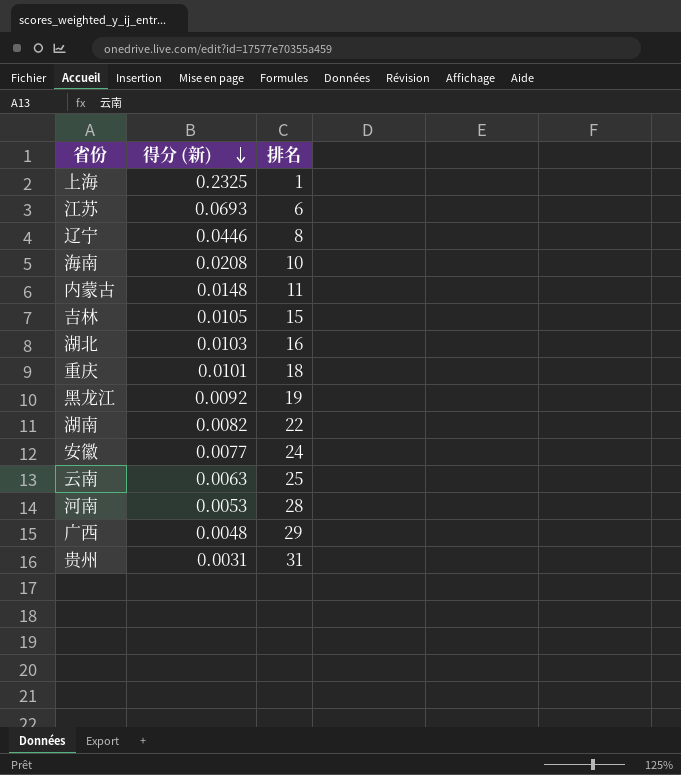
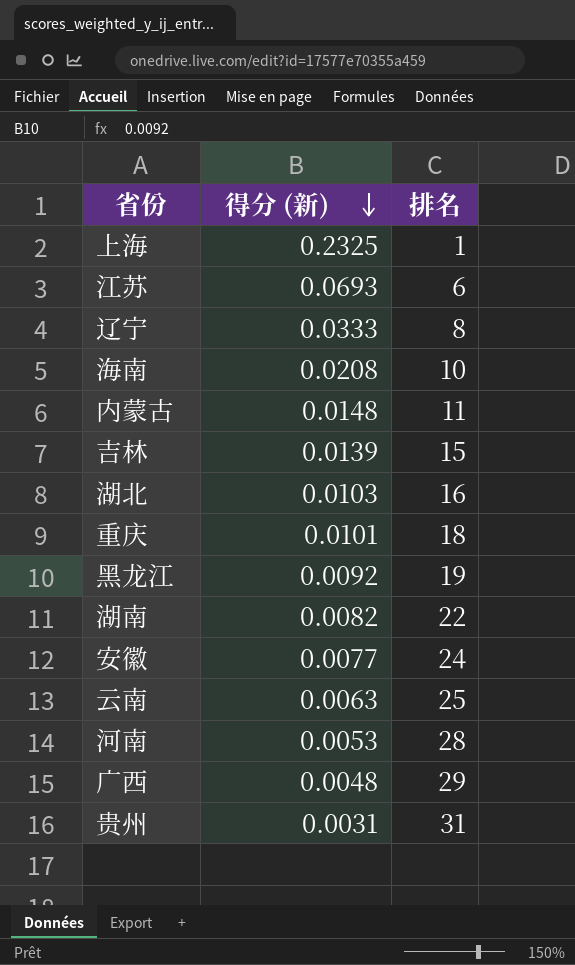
辽宁 | 得分 (新): 0.0446 -> 0.0333
吉林 | 得分 (新): 0.0105 -> 0.0139

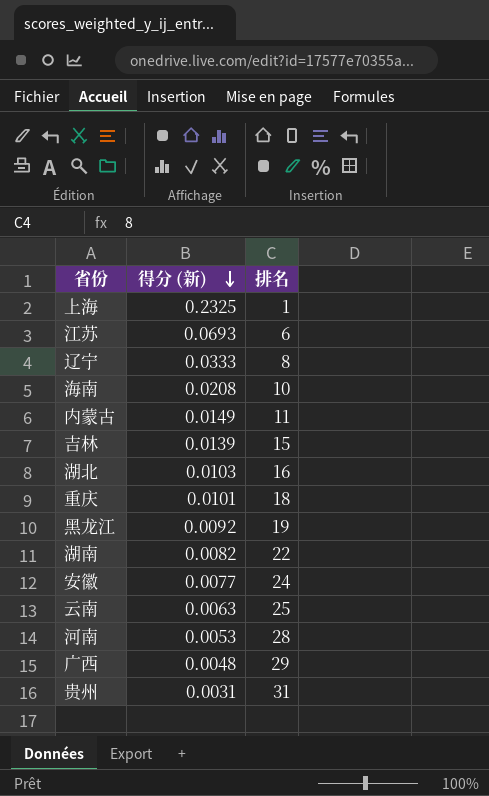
内蒙古 | 得分 (新): 0.0148 -> 0.0149

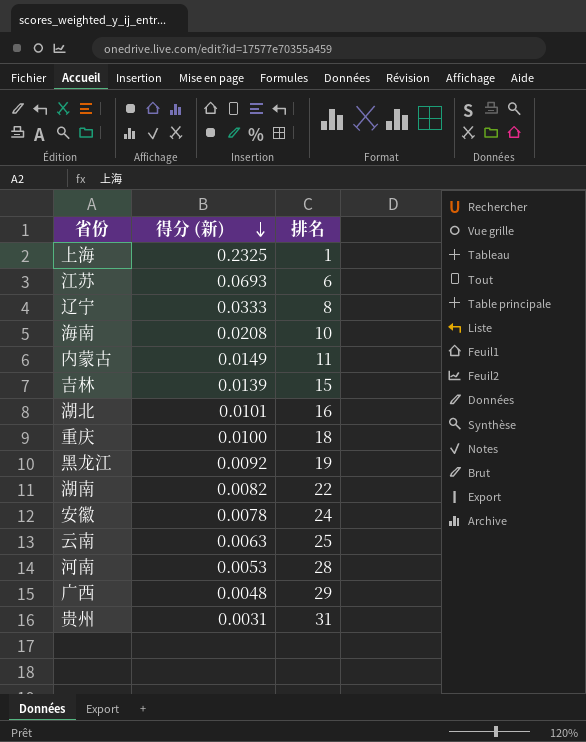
湖北 | 得分 (新): 0.0103 -> 0.0101
重庆 | 得分 (新): 0.0101 -> 0.0100
安徽 | 得分 (新): 0.0077 -> 0.0078

